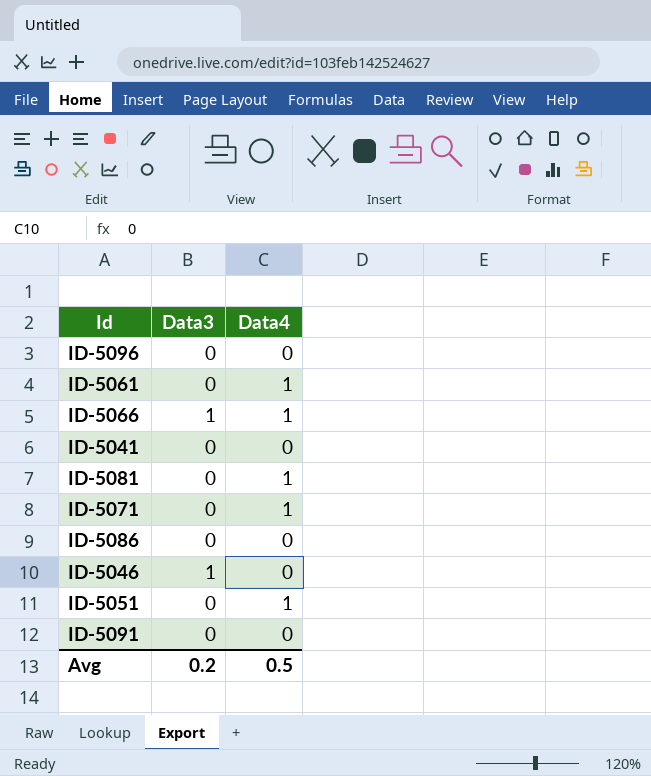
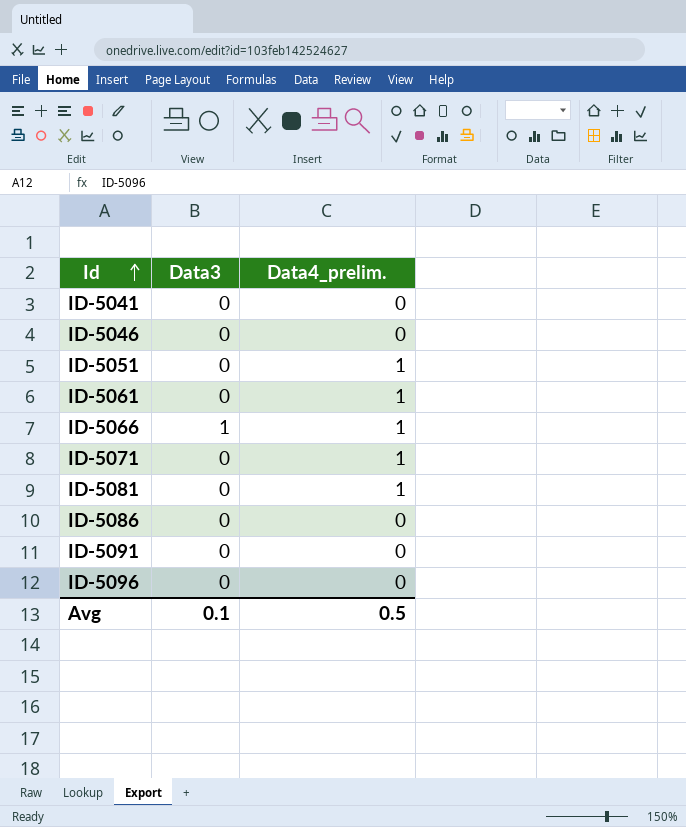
row order: none -> Id ascending
column name: Data4 -> Data4_prelim.
ID-5046 | Data3: 1 -> 0
Avg | Data3: 0.2 -> 0.1

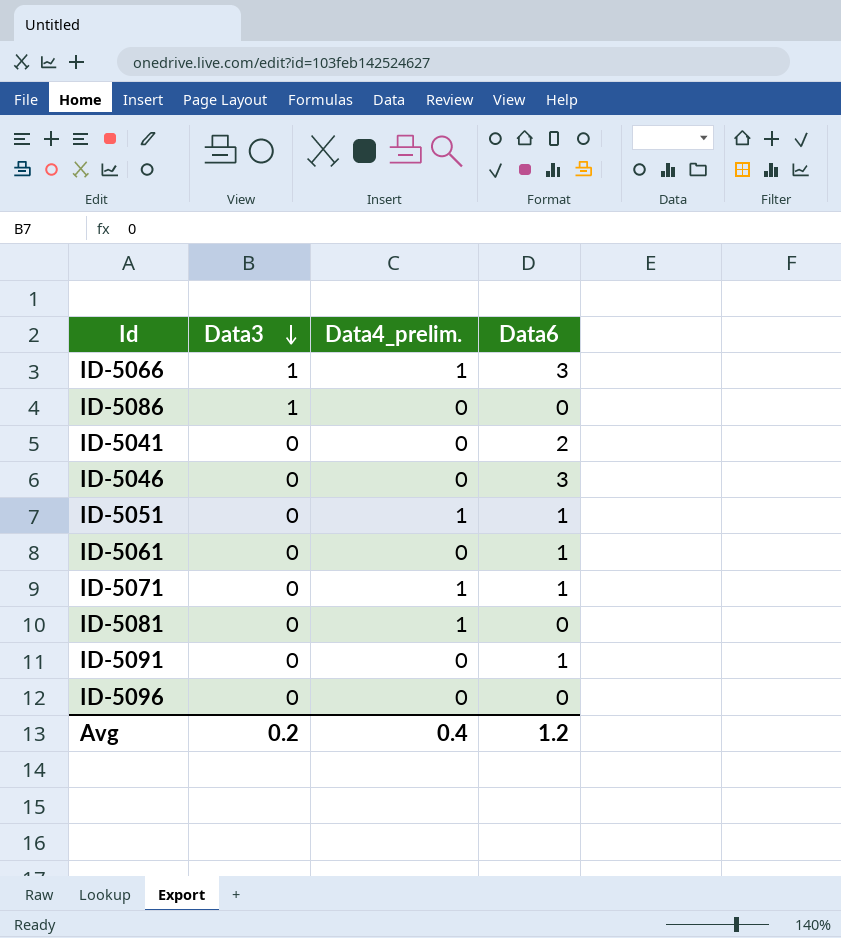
row order: Id ascending -> Data3 descending
column Data6 | position: none -> 4
ID-5086 | Data3: 0 -> 1
ID-5061 | Data4_prelim.: 1 -> 0
Avg | Data3: 0.1 -> 0.2
Avg | Data4_prelim.: 0.5 -> 0.4

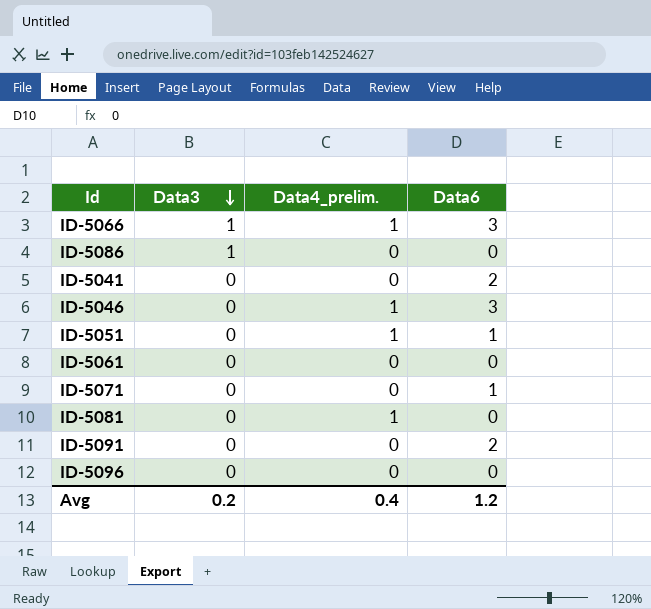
ID-5046 | Data4_prelim.: 0 -> 1
ID-5061 | Data6: 1 -> 0
ID-5071 | Data4_prelim.: 1 -> 0
ID-5091 | Data6: 1 -> 2

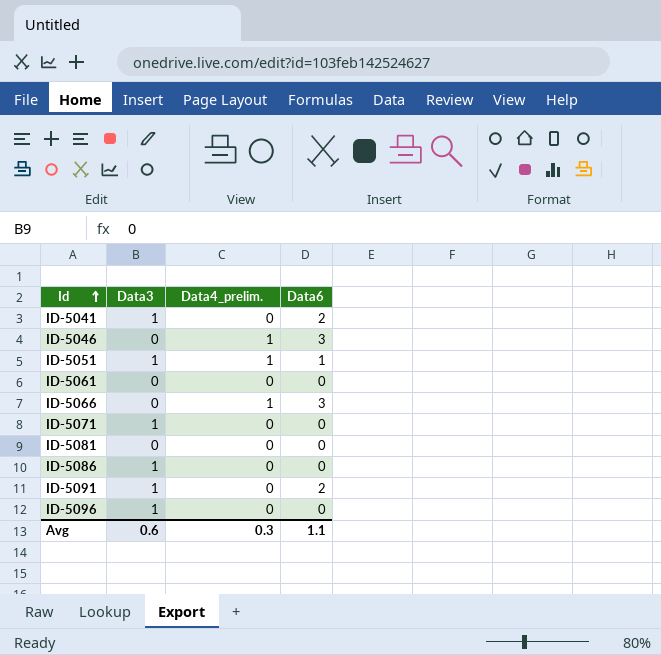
row order: Data3 descending -> Id ascending
ID-5041 | Data3: 0 -> 1
ID-5051 | Data3: 0 -> 1
ID-5066 | Data3: 1 -> 0
ID-5071 | Data3: 0 -> 1
ID-5071 | Data6: 1 -> 0
ID-5081 | Data4_prelim.: 1 -> 0
ID-5091 | Data3: 0 -> 1
ID-5096 | Data3: 0 -> 1
Avg | Data3: 0.2 -> 0.6
Avg | Data4_prelim.: 0.4 -> 0.3
Avg | Data6: 1.2 -> 1.1

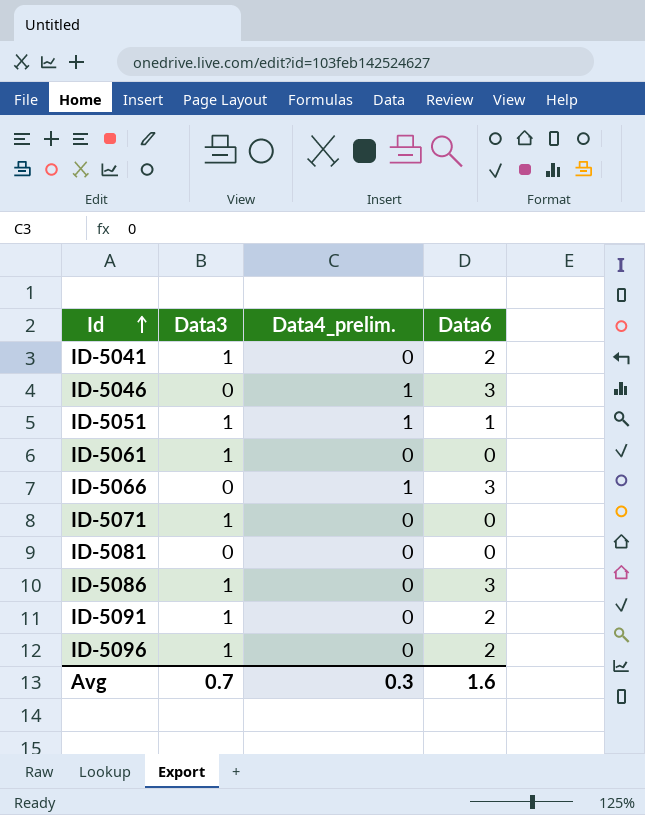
ID-5061 | Data3: 0 -> 1
ID-5086 | Data6: 0 -> 3
ID-5096 | Data6: 0 -> 2
Avg | Data3: 0.6 -> 0.7
Avg | Data6: 1.1 -> 1.6

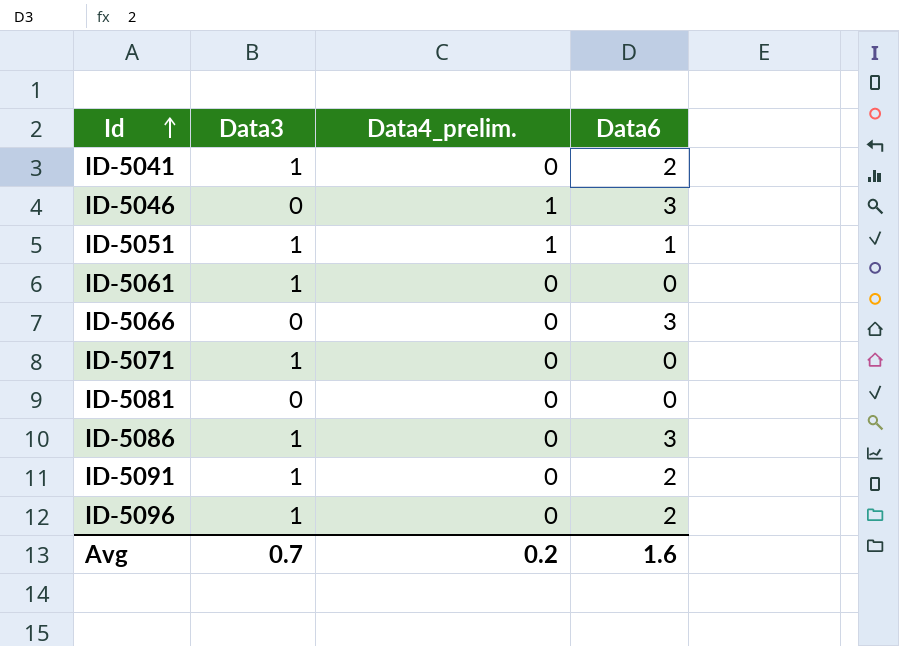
ID-5066 | Data4_prelim.: 1 -> 0
Avg | Data4_prelim.: 0.3 -> 0.2

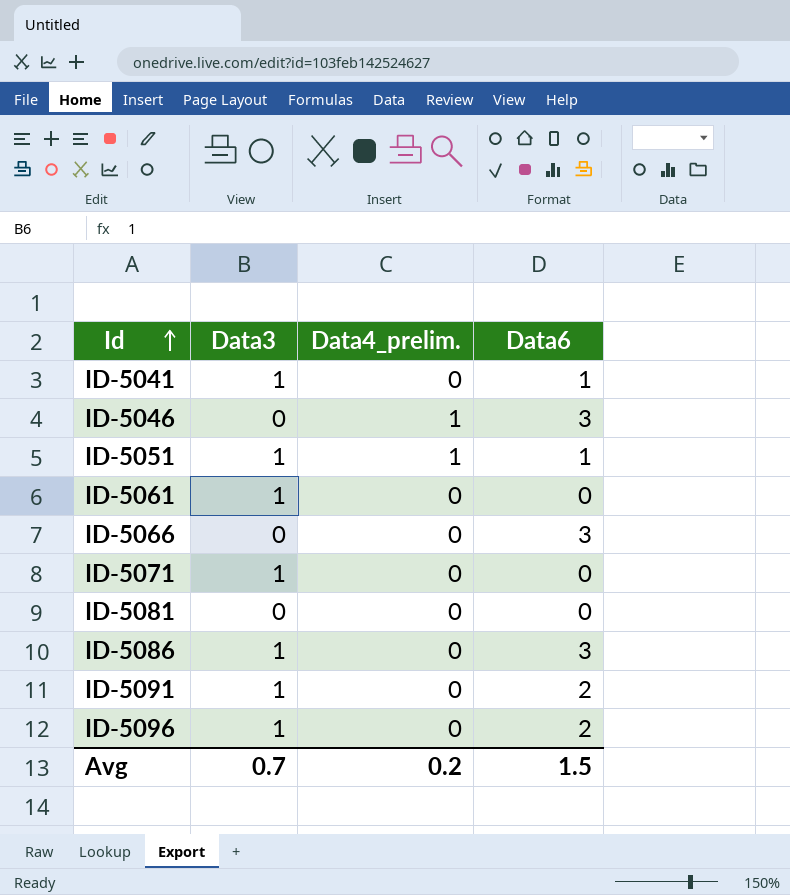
ID-5041 | Data6: 2 -> 1
Avg | Data6: 1.6 -> 1.5

